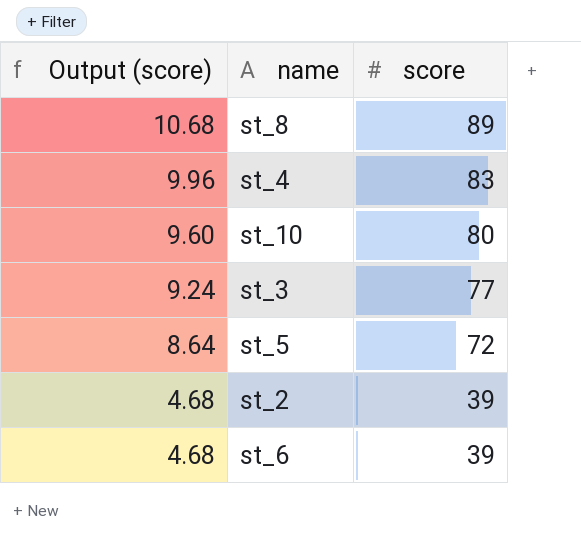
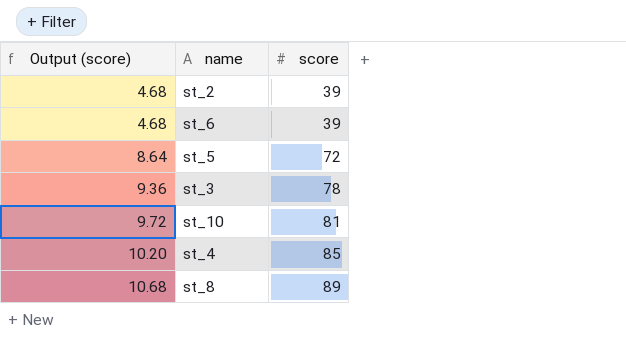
row order: Output (score) descending -> Output (score) ascending
st_3 | Output (score): 9.24 -> 9.36
st_3 | score: 77 -> 78
st_10 | Output (score): 9.60 -> 9.72
st_10 | score: 80 -> 81
st_4 | Output (score): 9.96 -> 10.20
st_4 | score: 83 -> 85

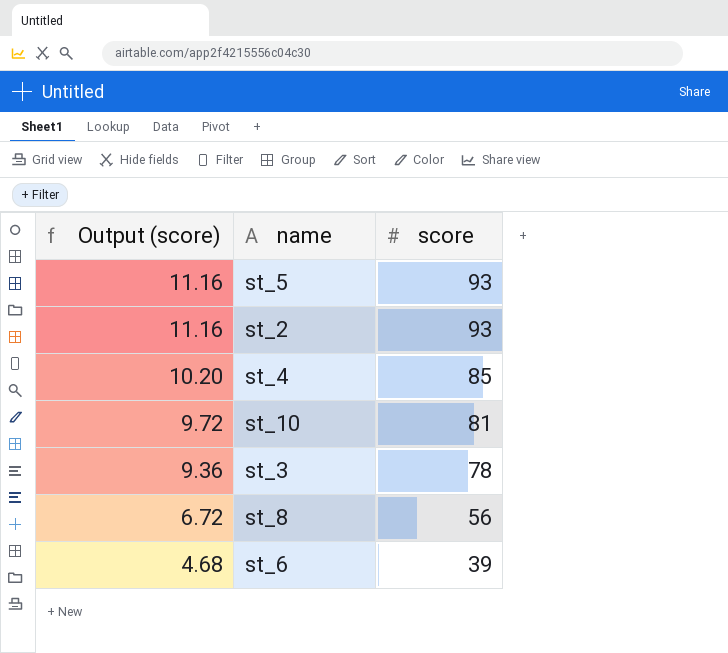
row order: Output (score) ascending -> Output (score) descending
st_5 | Output (score): 8.64 -> 11.16
st_5 | score: 72 -> 93
st_2 | Output (score): 4.68 -> 11.16
st_2 | score: 39 -> 93
st_8 | Output (score): 10.68 -> 6.72
st_8 | score: 89 -> 56

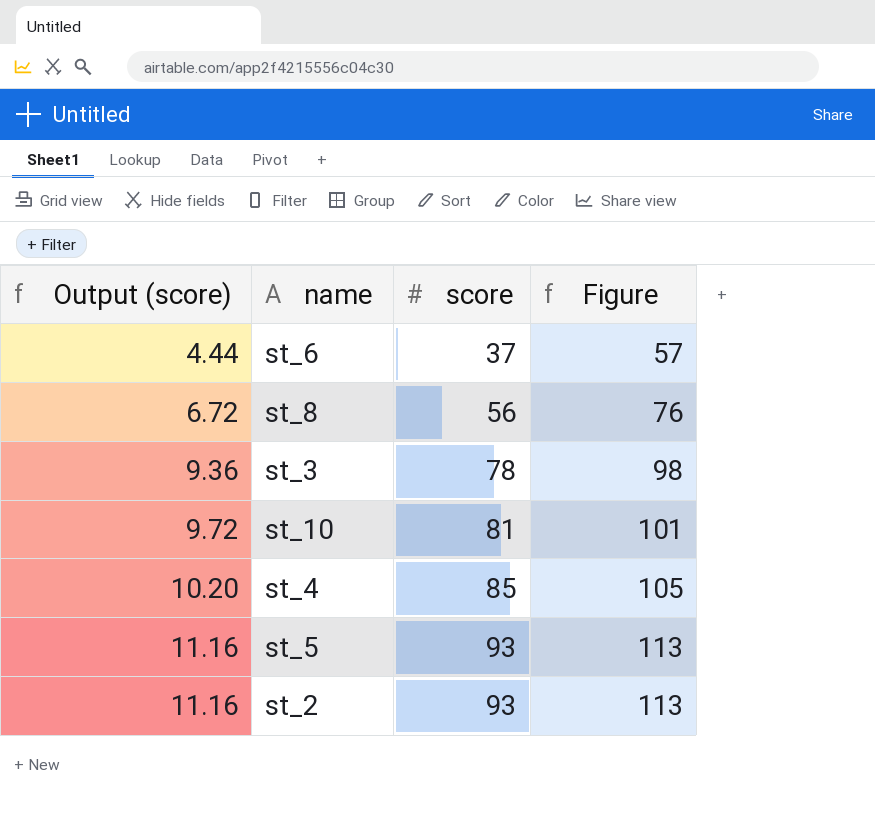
row order: Output (score) descending -> Output (score) ascending
column Figure | formula: none -> [score] + 20
st_6 | Output (score): 4.68 -> 4.44
st_6 | score: 39 -> 37

